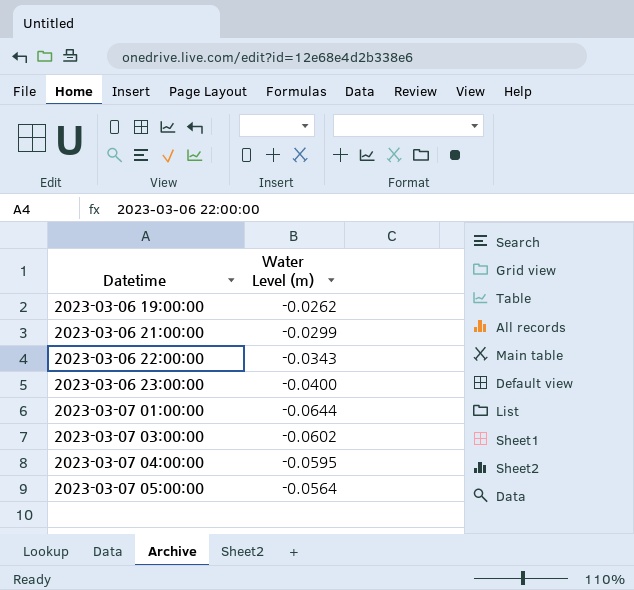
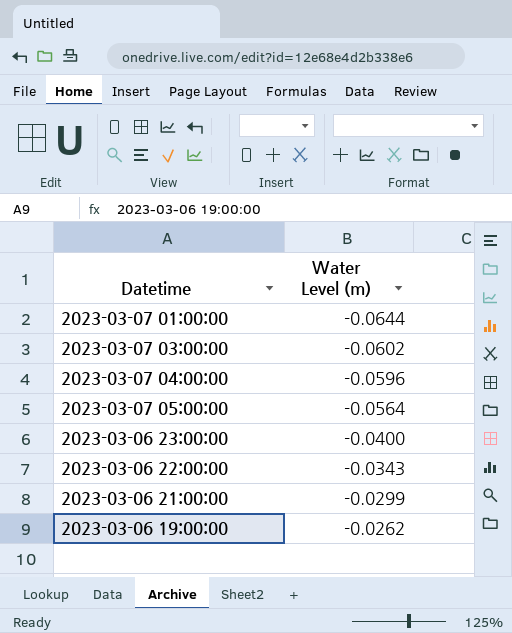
row order: Datetime ascending -> Water Level (m) ascending
2023-03-07 04:00:00 | Water Level (m): -0.0595 -> -0.0596

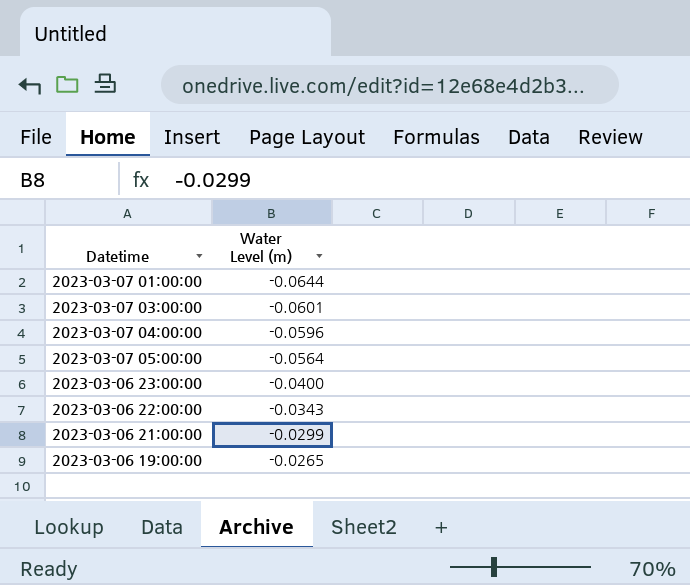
2023-03-07 03:00:00 | Water Level (m): -0.0602 -> -0.0601
2023-03-06 19:00:00 | Water Level (m): -0.0262 -> -0.0265

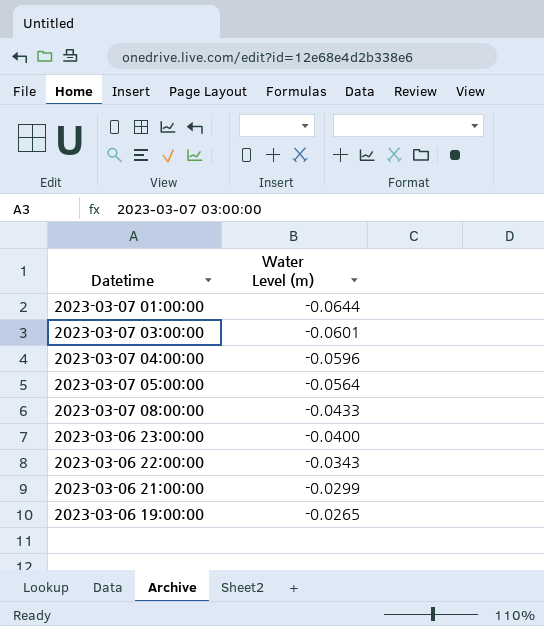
row 2023-03-07 08:00:00: none -> -0.0433

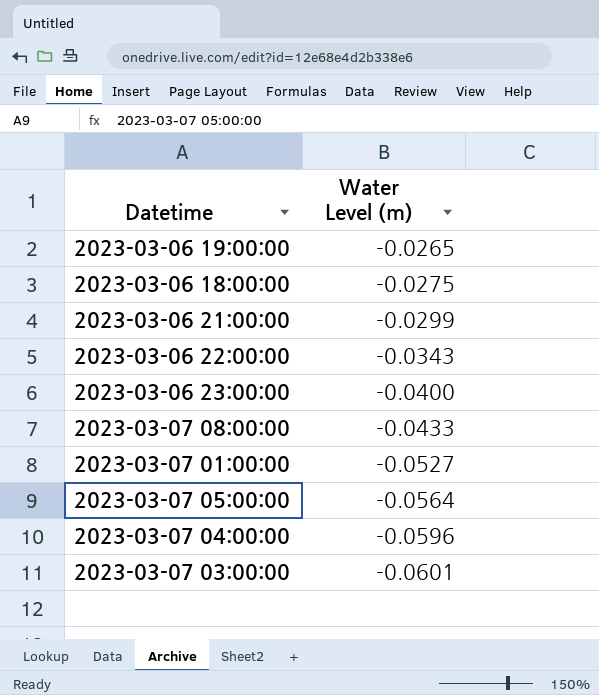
row order: Water Level (m) ascending -> Water Level (m) descending
row 2023-03-06 18:00:00: none -> -0.0275
2023-03-07 01:00:00 | Water Level (m): -0.0644 -> -0.0527

